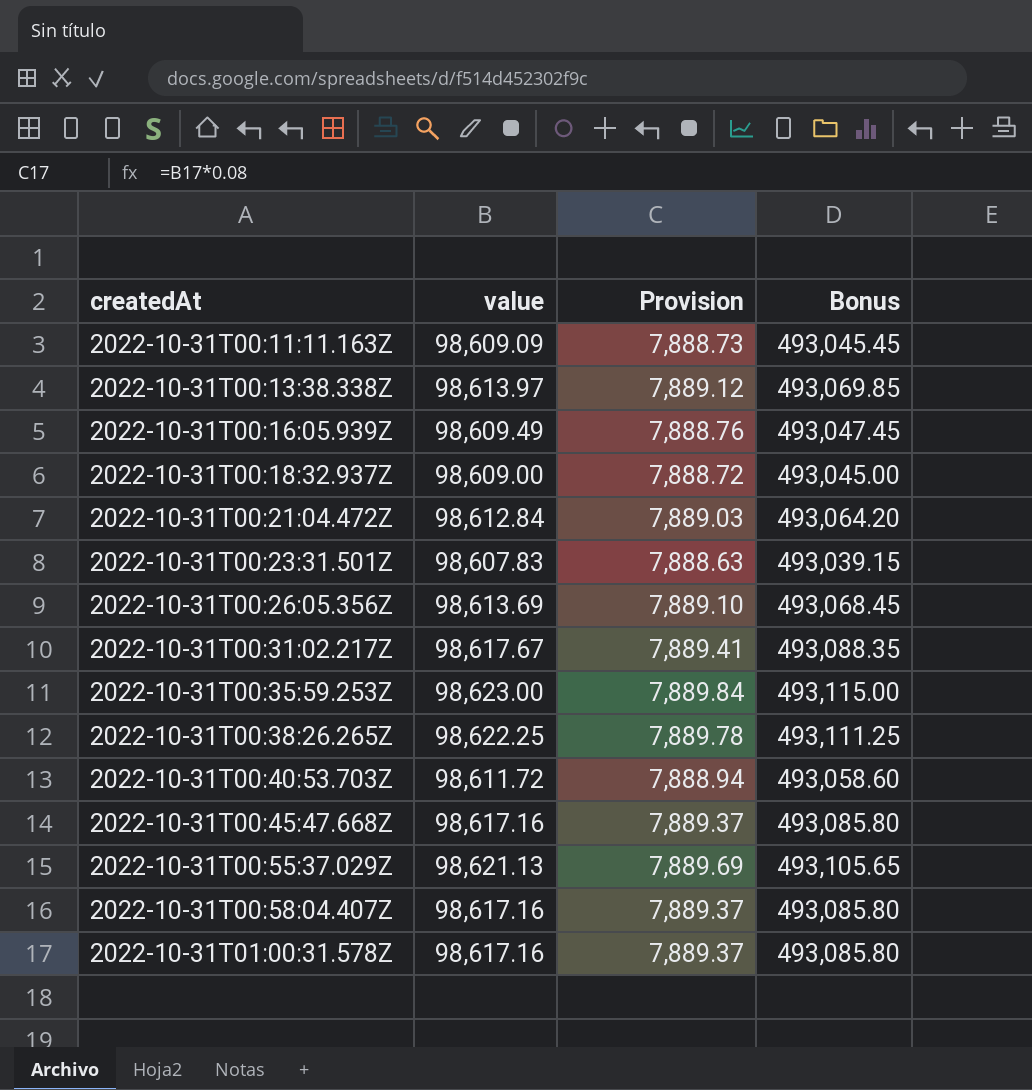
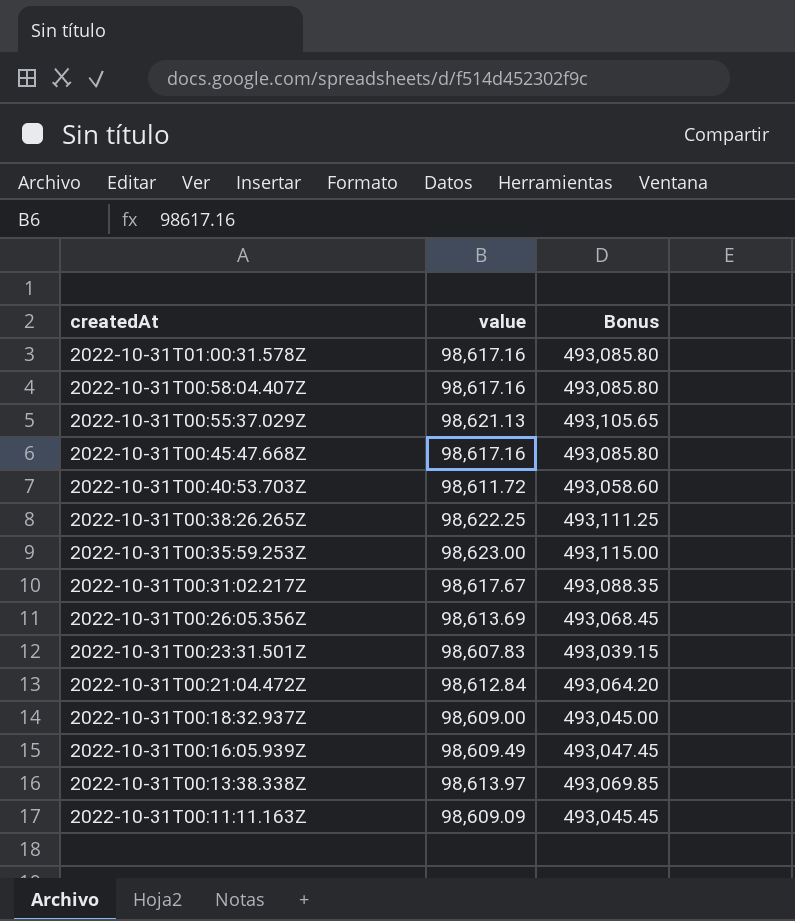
row order: createdAt ascending -> createdAt descending
column Provision | formula: [value] * 0.08 -> none

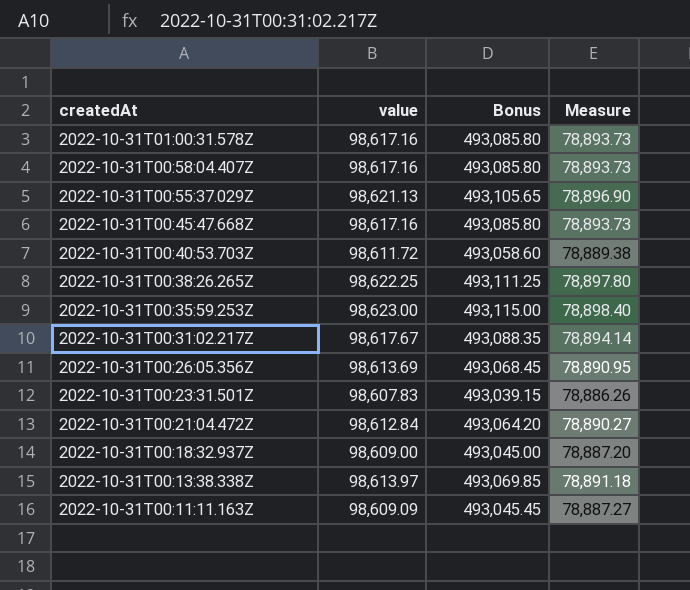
column Measure | formula: none -> [value] * 0.8
row 2022-10-31T00:16:05.939Z: 98,609.49 | 493,047.45 -> none

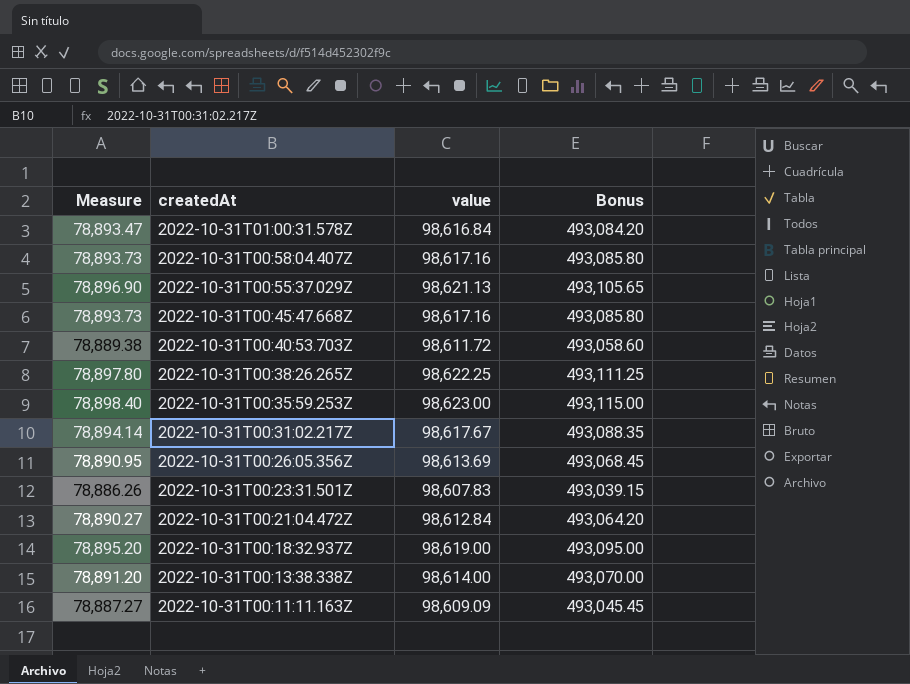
column Measure | position: 4 -> 1
2022-10-31T01:00:31.578Z | Measure: 78,893.73 -> 78,893.47
2022-10-31T01:00:31.578Z | value: 98,617.16 -> 98,616.84
2022-10-31T01:00:31.578Z | Bonus: 493,085.80 -> 493,084.20
2022-10-31T00:18:32.937Z | Measure: 78,887.20 -> 78,895.20
2022-10-31T00:18:32.937Z | value: 98,609.00 -> 98,619.00
2022-10-31T00:18:32.937Z | Bonus: 493,045.00 -> 493,095.00
2022-10-31T00:13:38.338Z | Measure: 78,891.18 -> 78,891.20
2022-10-31T00:13:38.338Z | value: 98,613.97 -> 98,614.00
2022-10-31T00:13:38.338Z | Bonus: 493,069.85 -> 493,070.00

